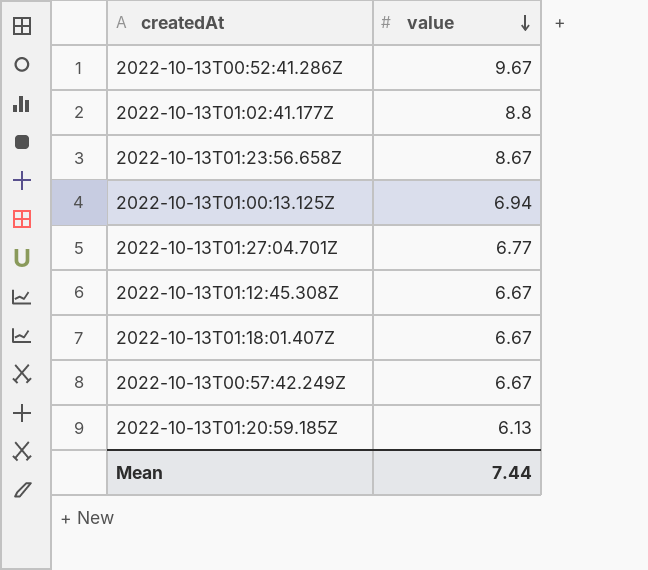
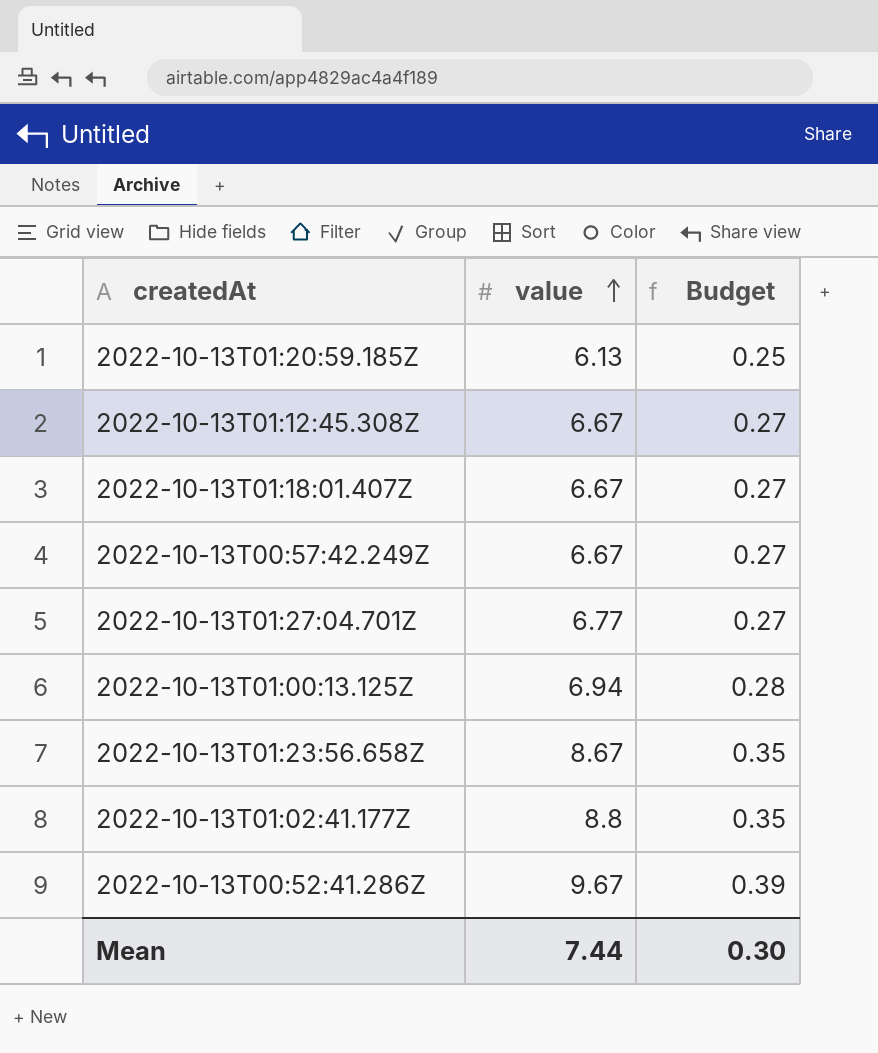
row order: value descending -> value ascending
column Budget | formula: none -> [value] * 0.04

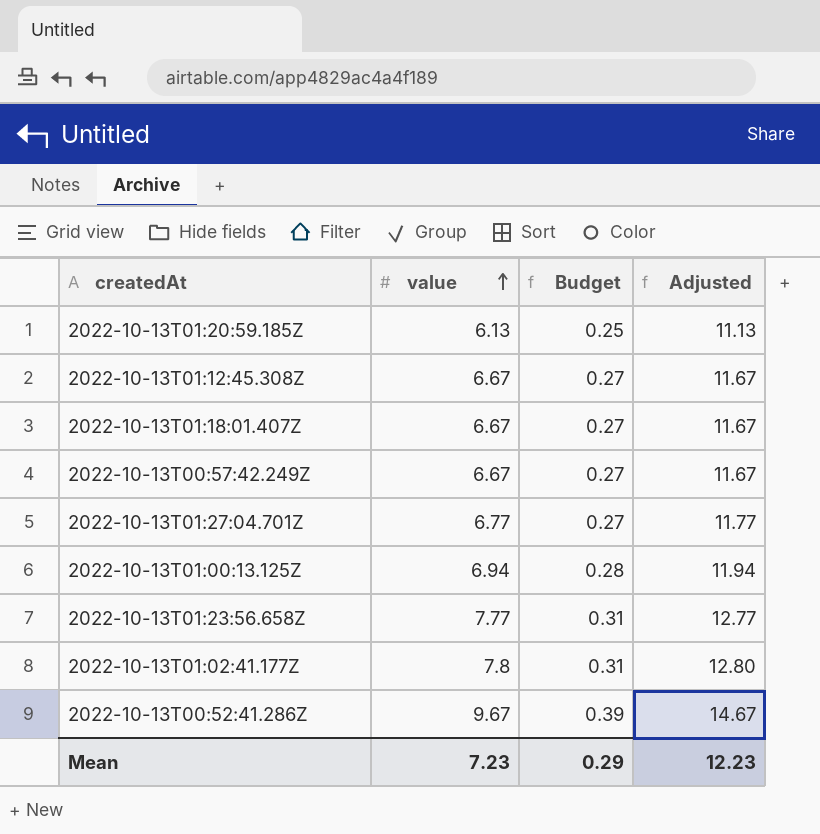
column Adjusted | formula: none -> [value] + 5
2022-10-13T01:23:56.658Z | value: 8.67 -> 7.77
2022-10-13T01:23:56.658Z | Budget: 0.35 -> 0.31
2022-10-13T01:02:41.177Z | value: 8.8 -> 7.8
2022-10-13T01:02:41.177Z | Budget: 0.35 -> 0.31
Mean | value: 7.44 -> 7.23
Mean | Budget: 0.30 -> 0.29

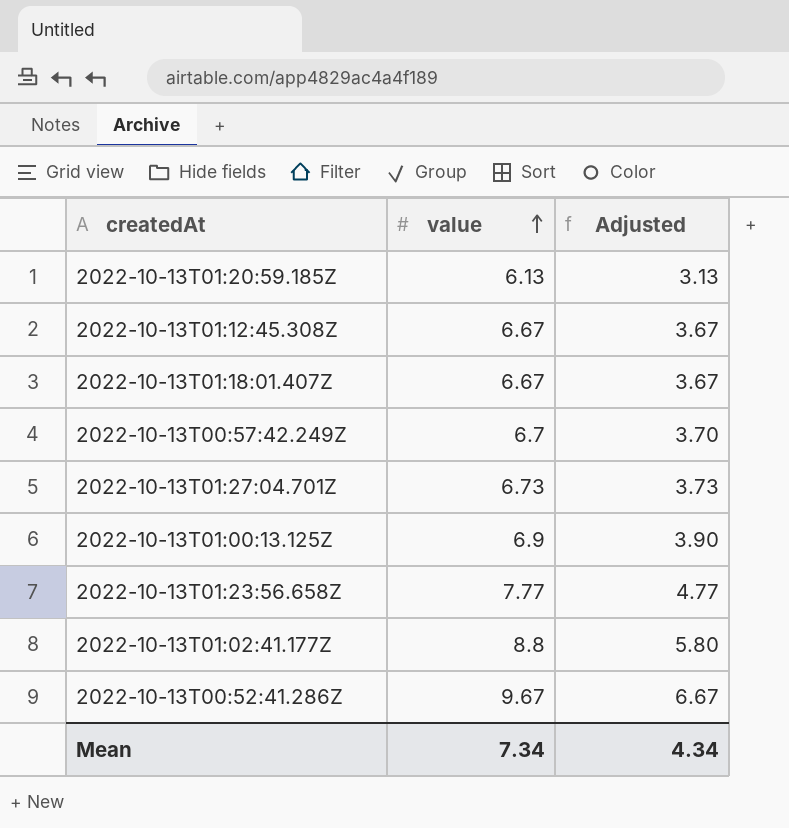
column Budget | formula: [value] * 0.04 -> none
column Adjusted | formula: [value] + 5 -> [value] - 3
2022-10-13T00:57:42.249Z | value: 6.67 -> 6.7
2022-10-13T01:27:04.701Z | value: 6.77 -> 6.73
2022-10-13T01:00:13.125Z | value: 6.94 -> 6.9
2022-10-13T01:02:41.177Z | value: 7.8 -> 8.8
Mean | value: 7.23 -> 7.34
Mean | Adjusted: 12.23 -> 4.34

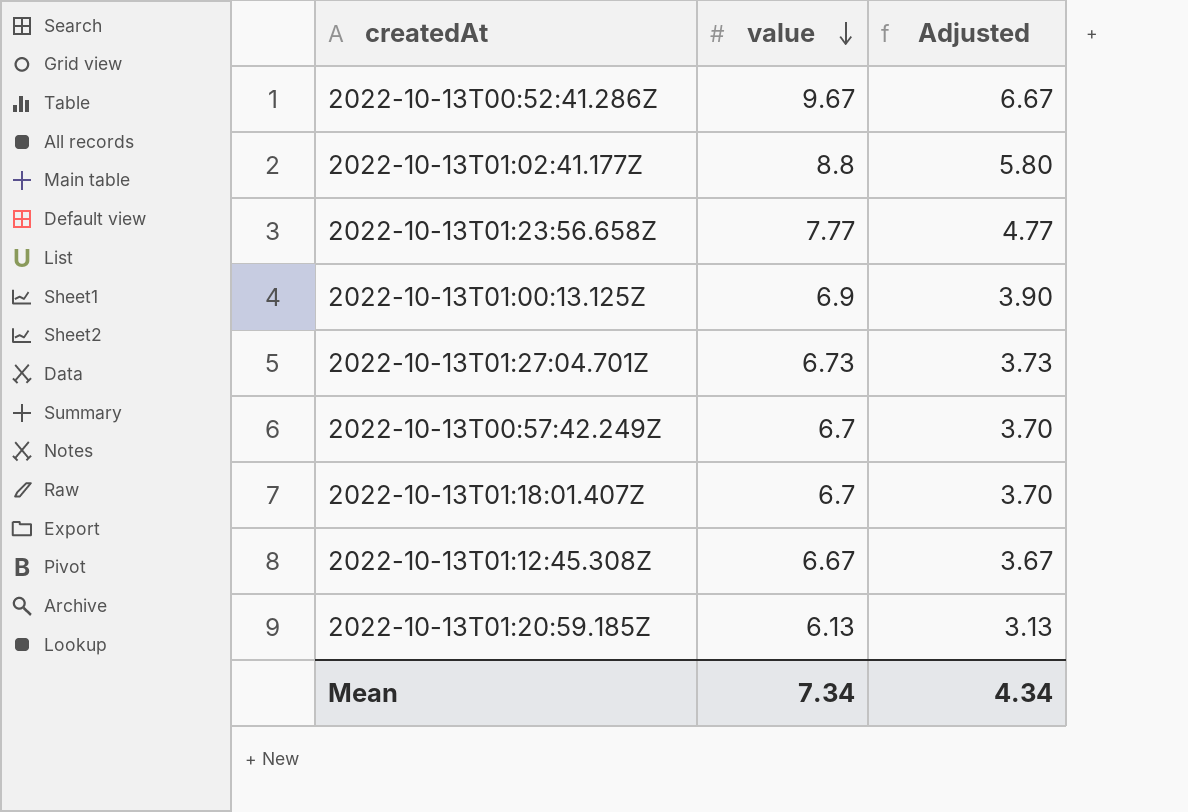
row order: value ascending -> value descending
2022-10-13T01:18:01.407Z | value: 6.67 -> 6.7
2022-10-13T01:18:01.407Z | Adjusted: 3.67 -> 3.70

